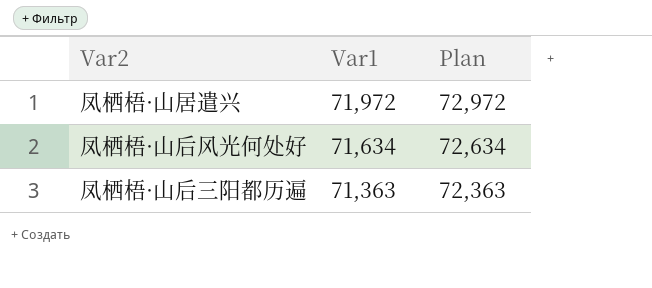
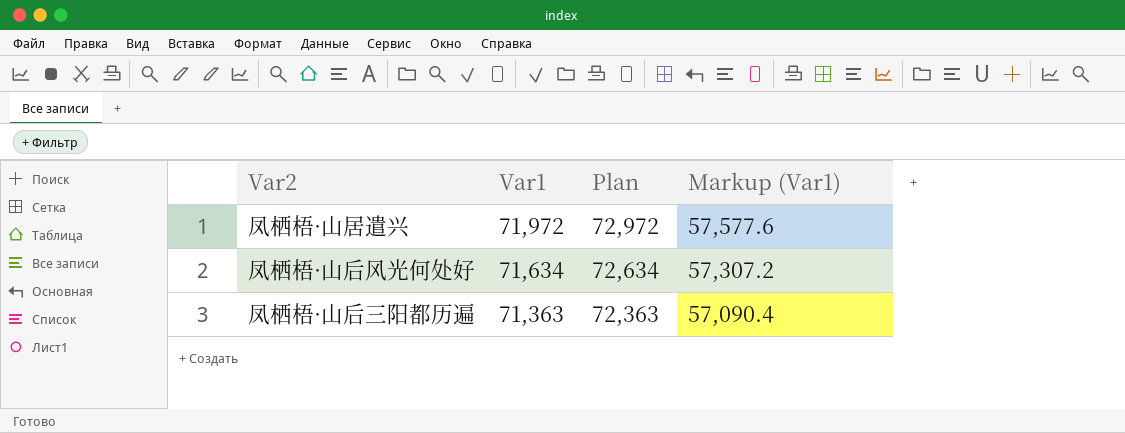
column Markup (Var1) | formula: none -> [Var1] * 0.8

